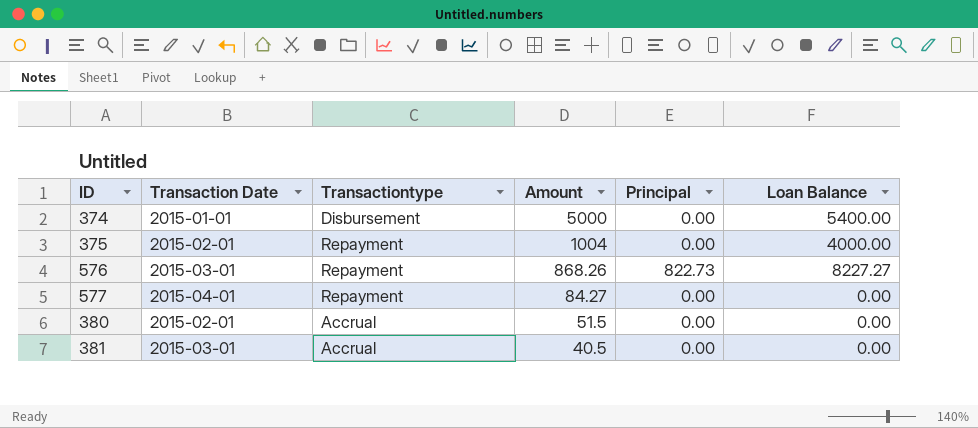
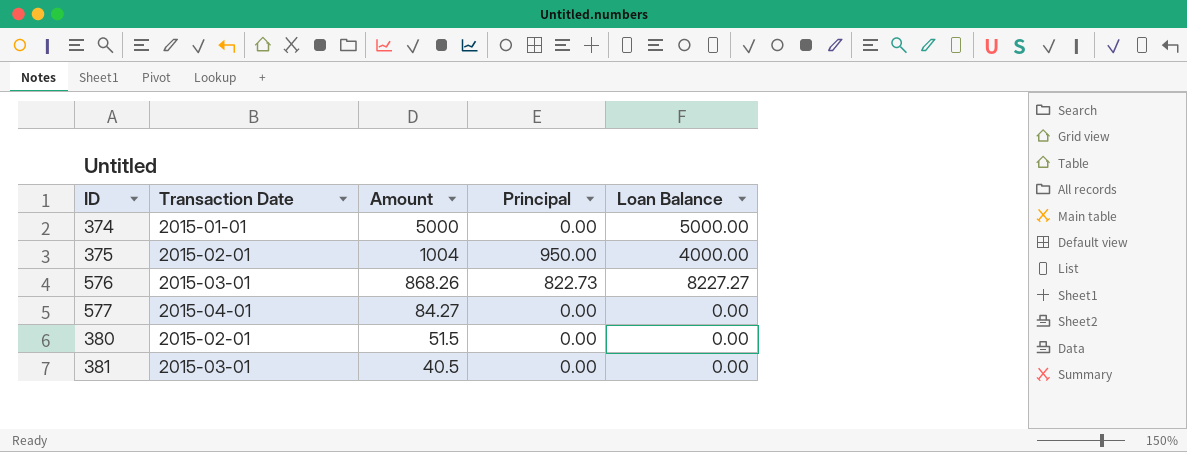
column Transactiontype | position: 3 -> none
374 | Loan Balance: 5400.00 -> 5000.00
375 | Principal: 0.00 -> 950.00

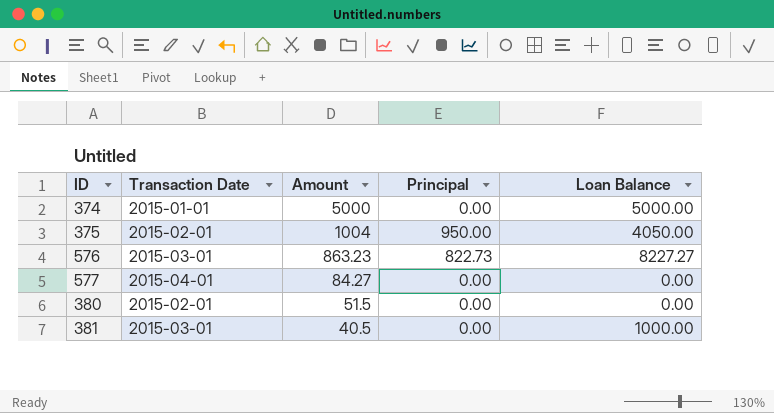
375 | Loan Balance: 4000.00 -> 4050.00
576 | Amount: 868.26 -> 863.23
381 | Loan Balance: 0.00 -> 1000.00

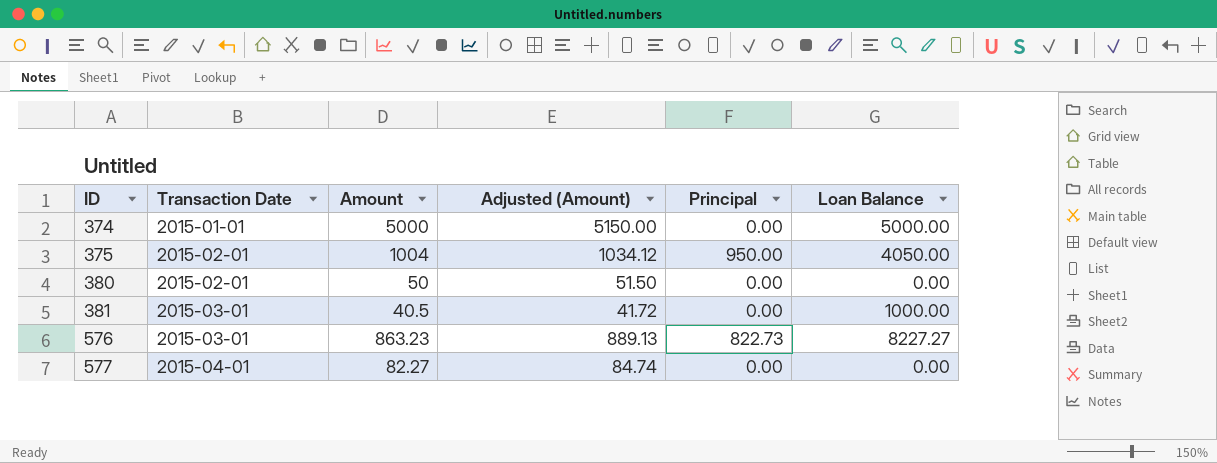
row order: Amount descending -> ID ascending
column Adjusted (Amount) | formula: none -> [Amount] * 1.03
380 | Amount: 51.5 -> 50
577 | Amount: 84.27 -> 82.27

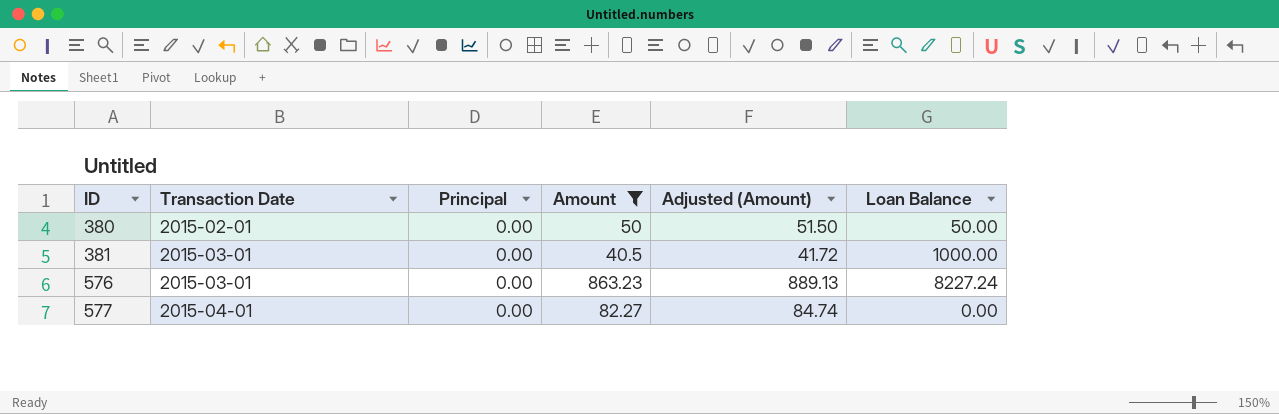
filter: none -> Amount <= 863.23
column Principal | position: 5 -> 3
380 | Loan Balance: 0.00 -> 50.00
576 | Principal: 822.73 -> 0.00
576 | Loan Balance: 8227.27 -> 8227.24

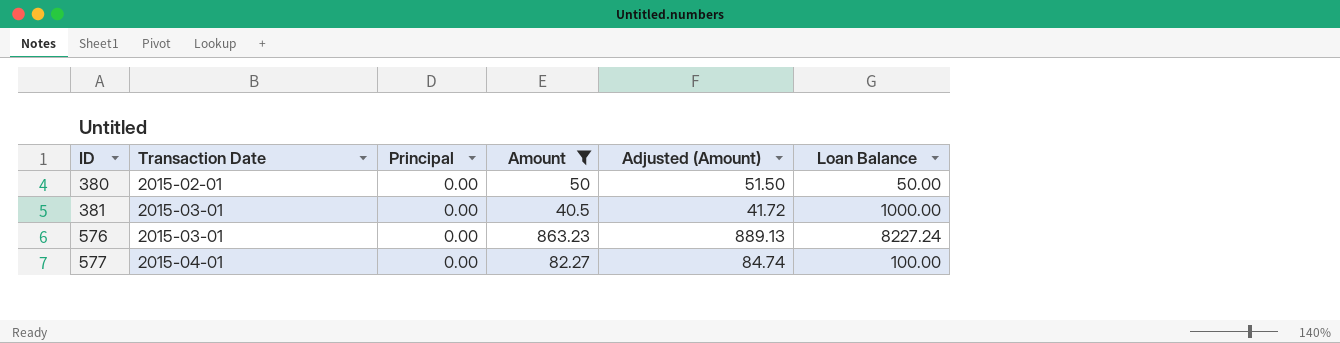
577 | Loan Balance: 0.00 -> 100.00

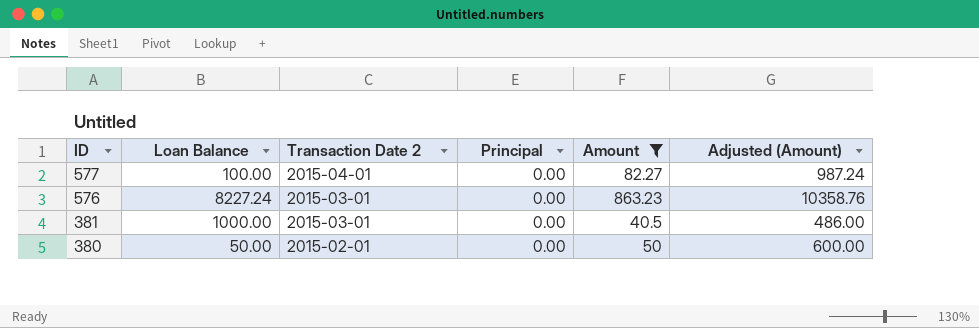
row order: ID ascending -> ID descending
column Loan Balance | position: 6 -> 2
column name: Transaction Date -> Transaction Date 2
column Adjusted (Amount) | formula: [Amount] * 1.03 -> [Amount] * 12

